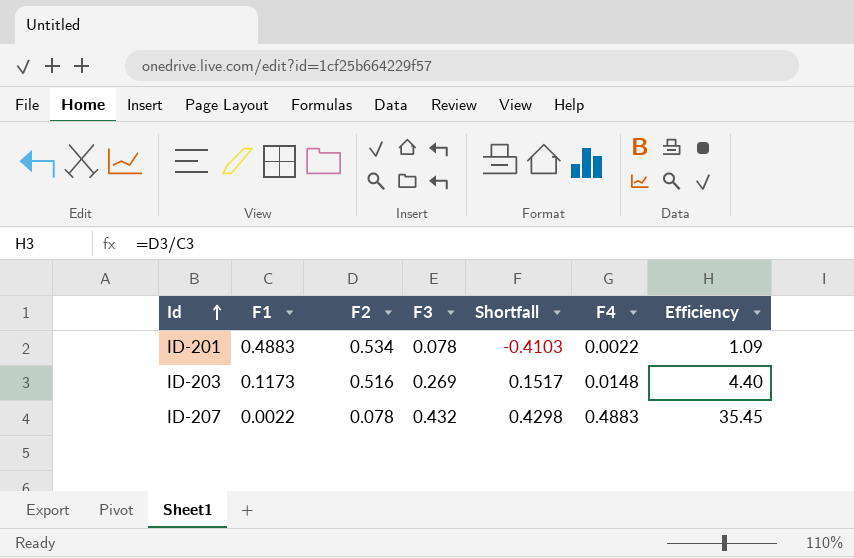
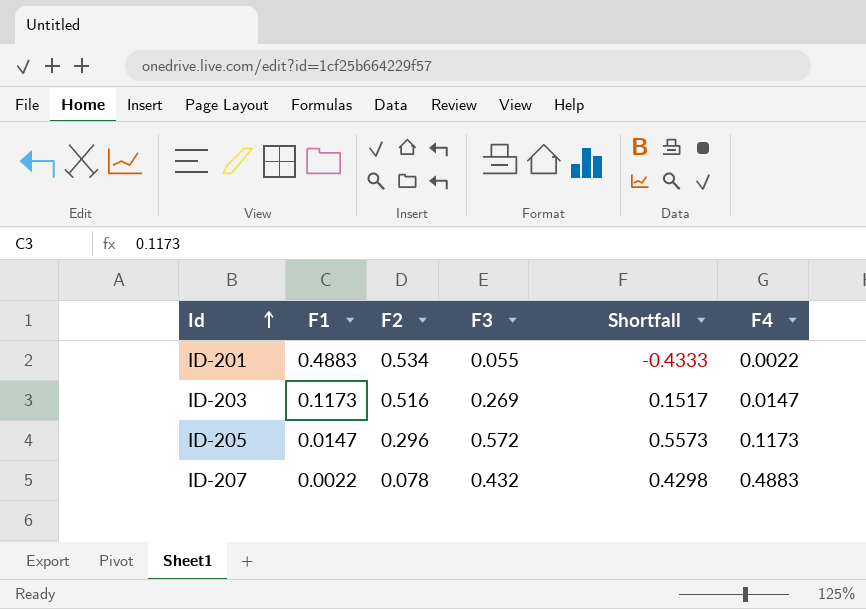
column Efficiency | formula: [F2] / [F1] -> none
ID-201 | F3: 0.078 -> 0.055
ID-201 | Shortfall: -0.4103 -> -0.4333
ID-203 | F4: 0.0148 -> 0.0147
row ID-205: none -> 0.0147 | 0.296 | 0.572 | 0.5573 | 0.1173

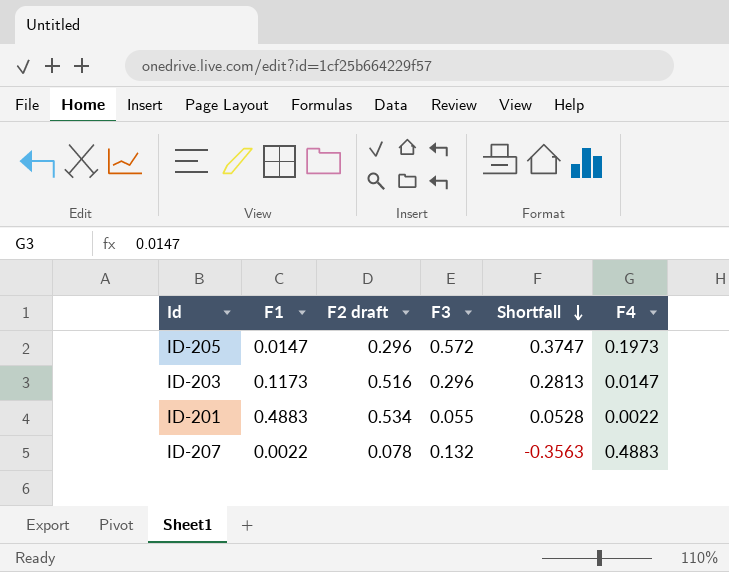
row order: Id ascending -> Shortfall descending
column name: F2 -> F2 draft
column Shortfall | formula: [F3] - [F1] -> [F3] - [F4]
ID-205 | F4: 0.1173 -> 0.1973
ID-203 | F3: 0.269 -> 0.296
ID-207 | F3: 0.432 -> 0.132

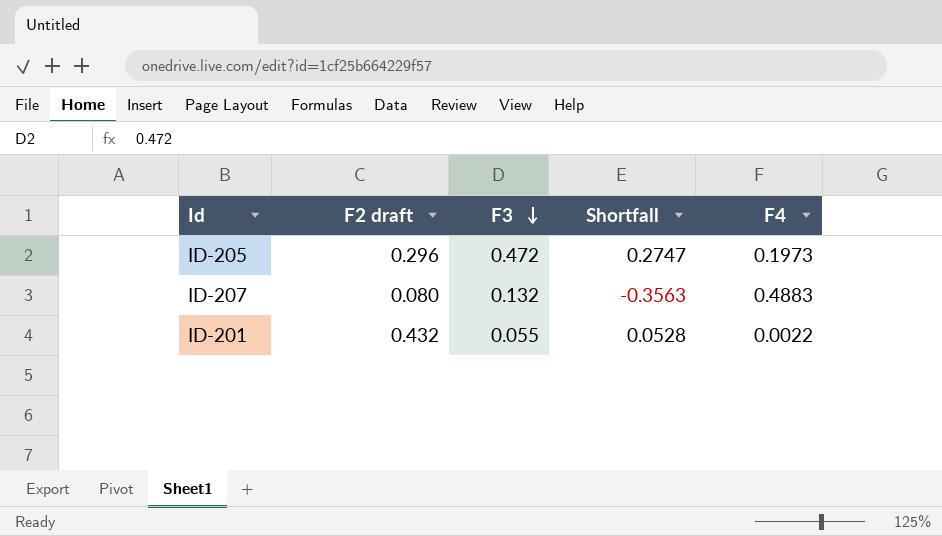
row order: Shortfall descending -> F3 descending
column F1 | position: 2 -> none
row ID-203: 0.1173 | 0.516 | 0.296 | 0.2813 | 0.0147 -> none
ID-205 | F3: 0.572 -> 0.472
ID-205 | Shortfall: 0.3747 -> 0.2747
ID-207 | F2 draft: 0.078 -> 0.080
ID-201 | F2 draft: 0.534 -> 0.432

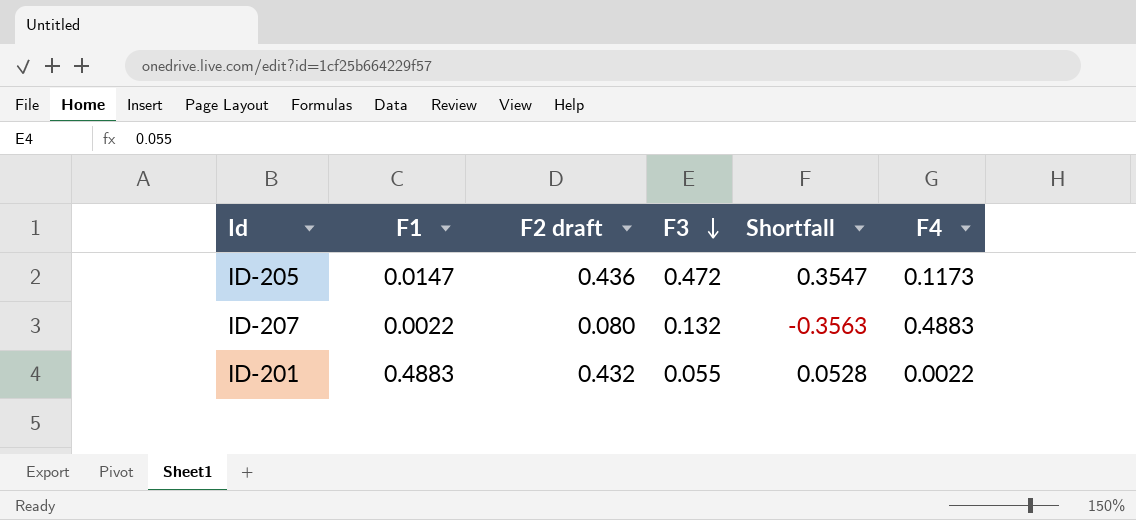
column F1 | position: none -> 2
ID-205 | F2 draft: 0.296 -> 0.436
ID-205 | Shortfall: 0.2747 -> 0.3547
ID-205 | F4: 0.1973 -> 0.1173

